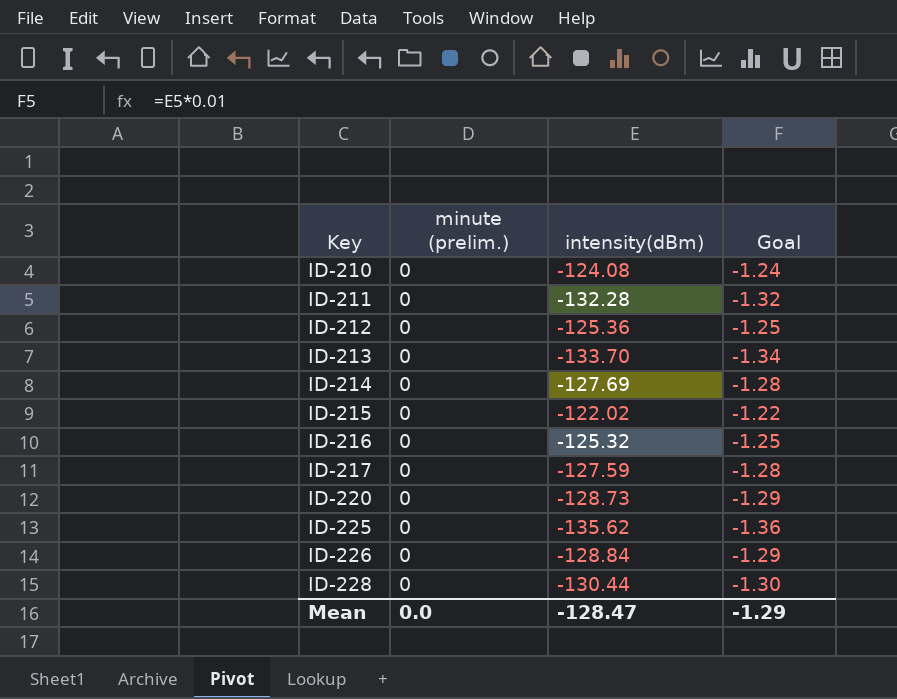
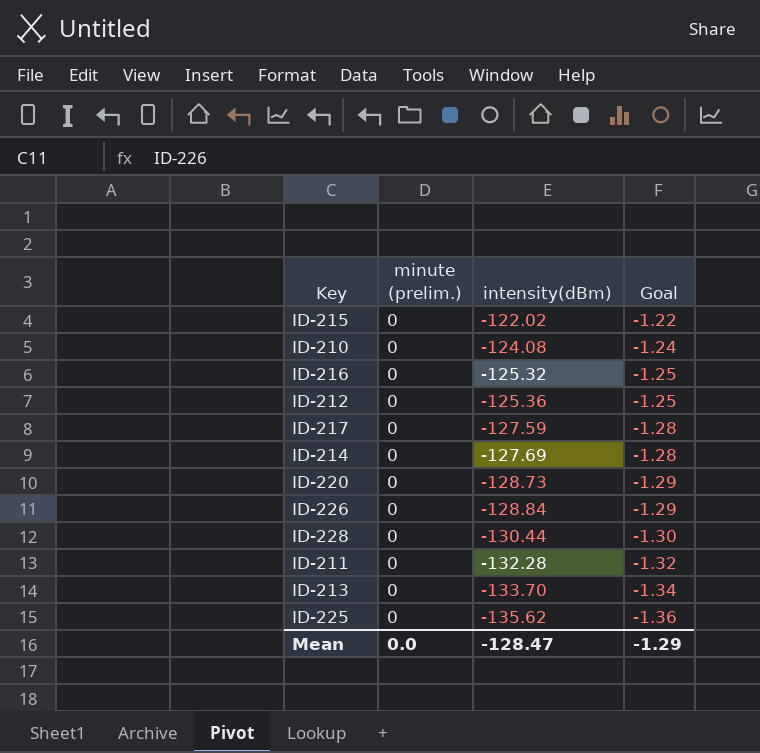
row order: Key ascending -> intensity(dBm) descending

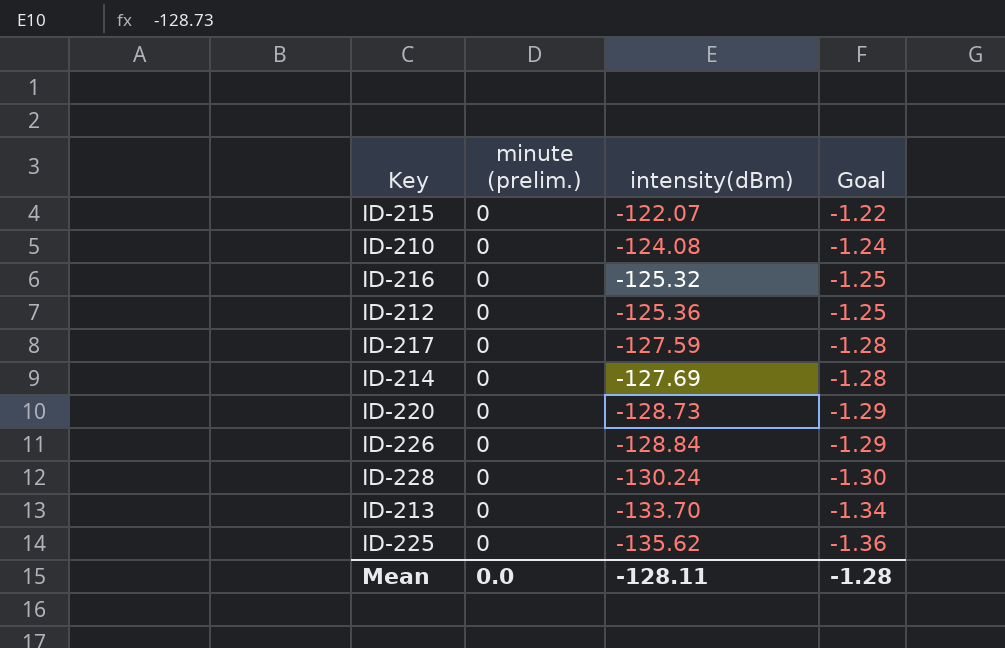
row ID-211: 0 | -132.28 | -1.32 -> none
ID-215 | intensity(dBm): -122.02 -> -122.07
ID-228 | intensity(dBm): -130.44 -> -130.24
Mean | intensity(dBm): -128.47 -> -128.11
Mean | Goal: -1.29 -> -1.28

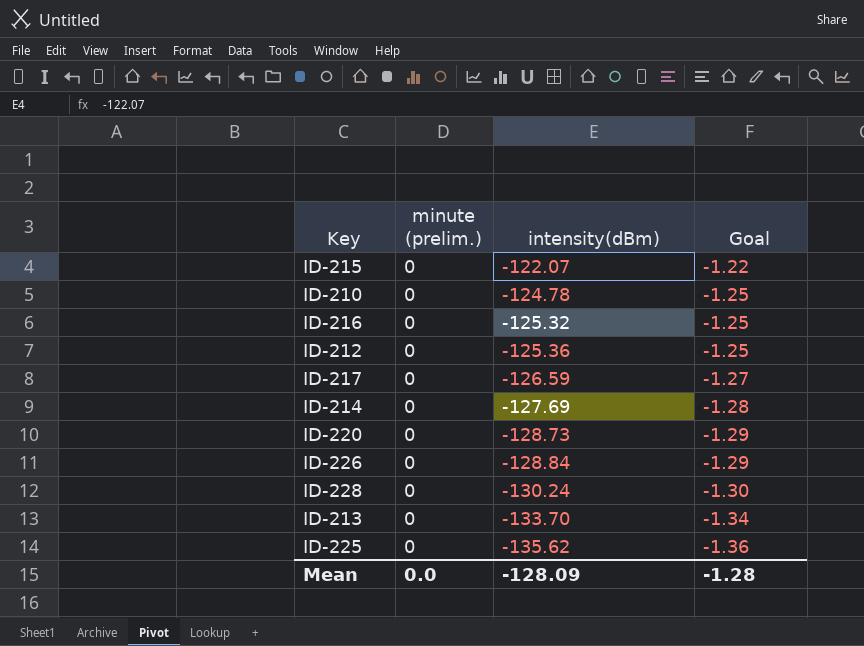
ID-210 | intensity(dBm): -124.08 -> -124.78
ID-210 | Goal: -1.24 -> -1.25
ID-217 | intensity(dBm): -127.59 -> -126.59
ID-217 | Goal: -1.28 -> -1.27
Mean | intensity(dBm): -128.11 -> -128.09

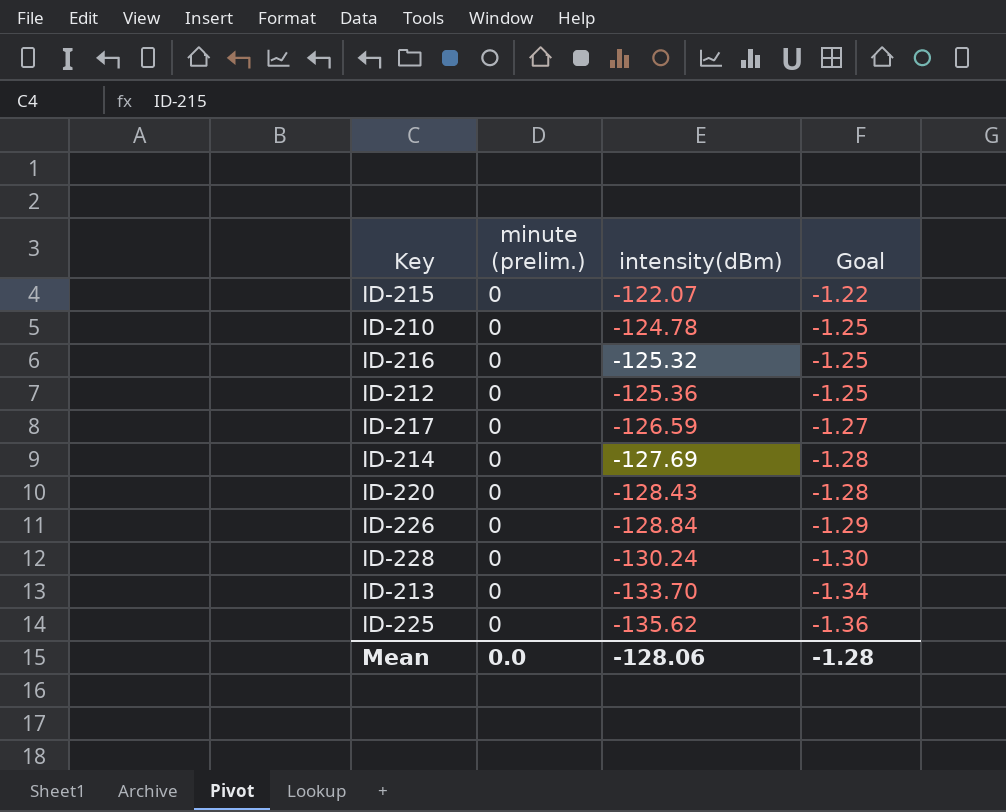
ID-220 | intensity(dBm): -128.73 -> -128.43
ID-220 | Goal: -1.29 -> -1.28
Mean | intensity(dBm): -128.09 -> -128.06

